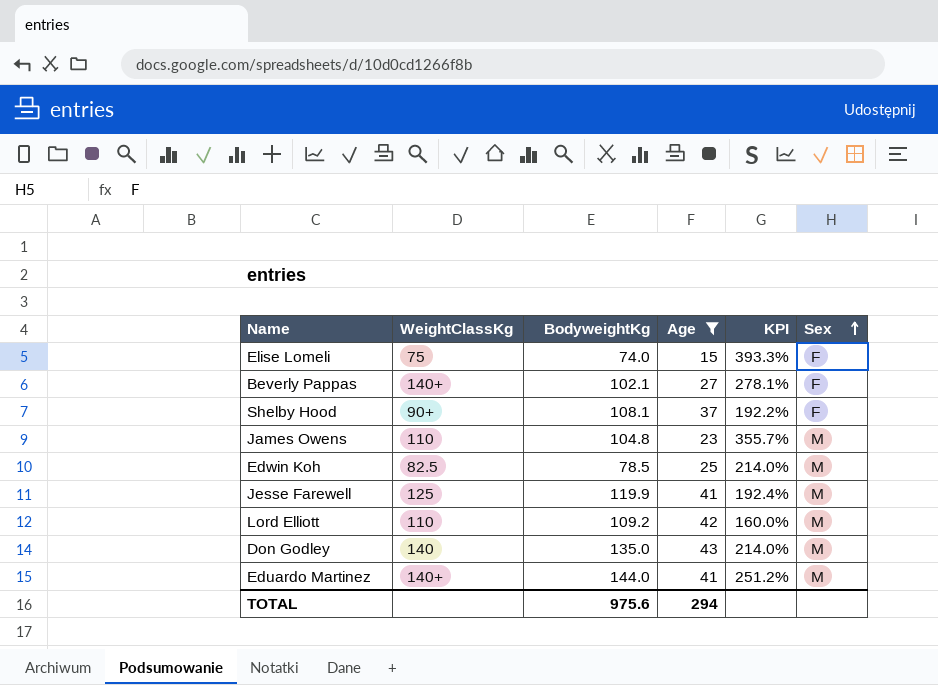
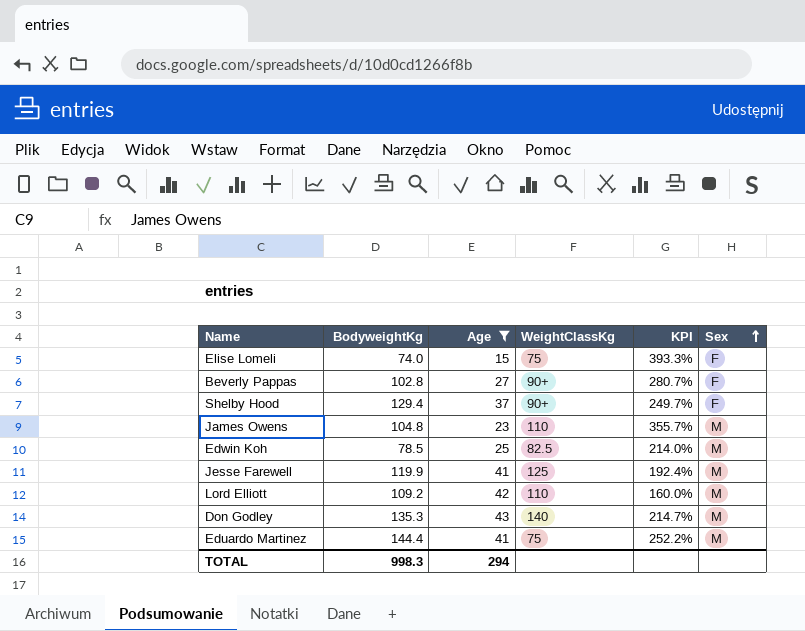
column WeightClassKg | position: 2 -> 4
Beverly Pappas | BodyweightKg: 102.1 -> 102.8
Beverly Pappas | WeightClassKg: 140+ -> 90+
Beverly Pappas | KPI: 278.1% -> 280.7%
Shelby Hood | BodyweightKg: 108.1 -> 129.4
Shelby Hood | KPI: 192.2% -> 249.7%
Don Godley | BodyweightKg: 135.0 -> 135.3
Don Godley | KPI: 214.0% -> 214.7%
Eduardo Martinez | BodyweightKg: 144.0 -> 144.4
Eduardo Martinez | WeightClassKg: 140+ -> 75
Eduardo Martinez | KPI: 251.2% -> 252.2%
TOTAL | BodyweightKg: 975.6 -> 998.3

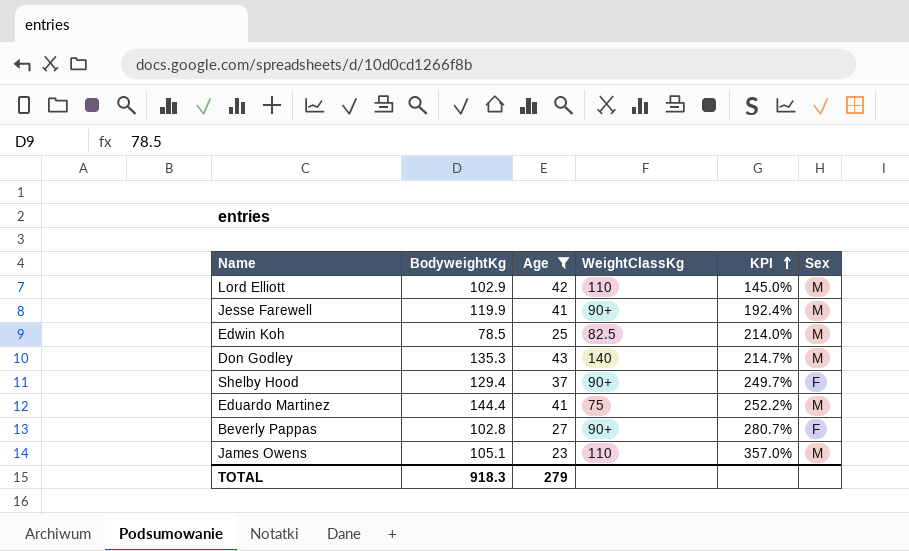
row order: Sex ascending -> KPI ascending
row Elise Lomeli: 74.0 | 15 | 75 | 393.3% | F -> none
Lord Elliott | BodyweightKg: 109.2 -> 102.9
Lord Elliott | KPI: 160.0% -> 145.0%
Jesse Farewell | WeightClassKg: 125 -> 90+
James Owens | BodyweightKg: 104.8 -> 105.1
James Owens | KPI: 355.7% -> 357.0%
TOTAL | BodyweightKg: 998.3 -> 918.3
TOTAL | Age: 294 -> 279

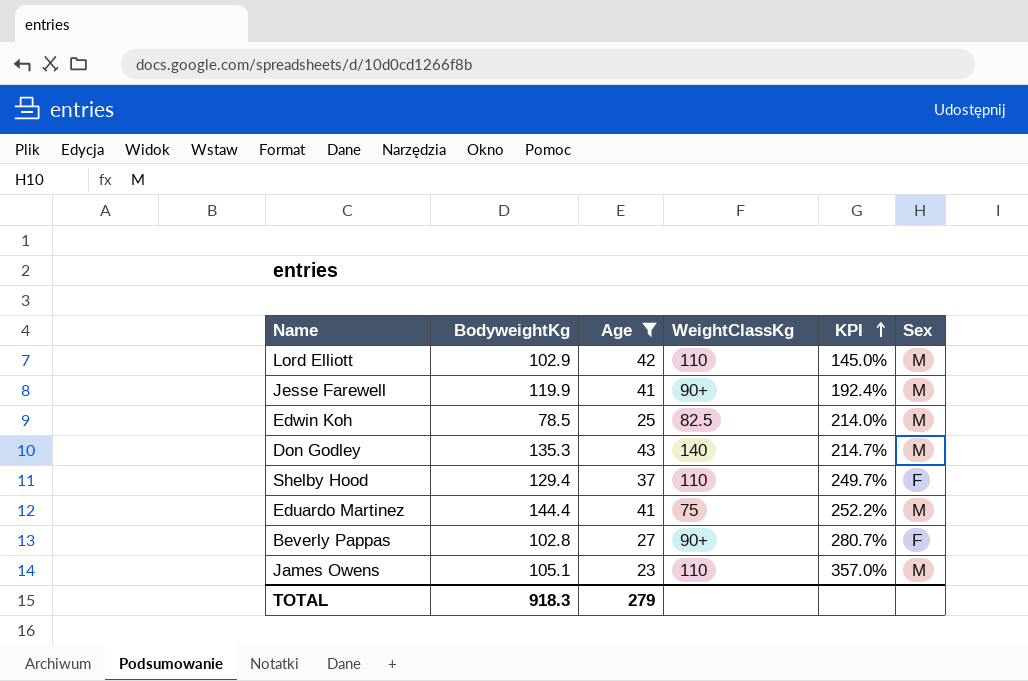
Shelby Hood | WeightClassKg: 90+ -> 110

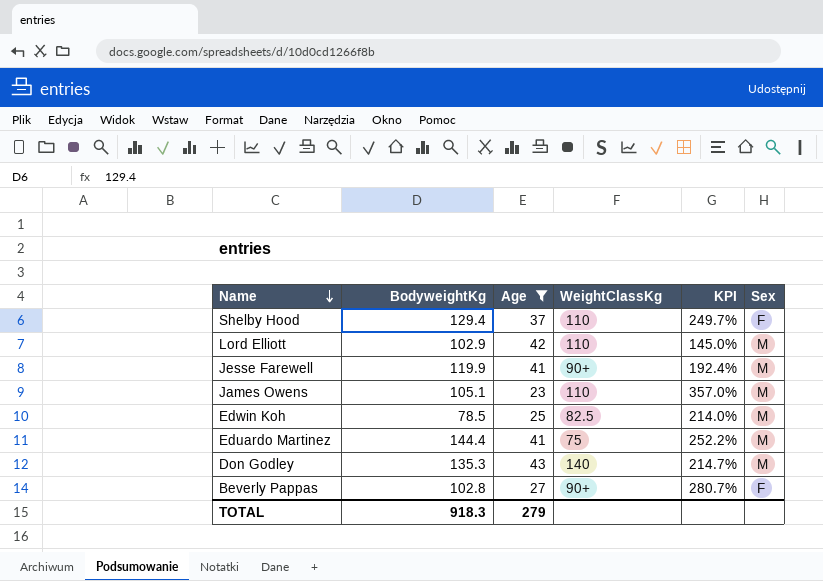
row order: KPI ascending -> Name descending

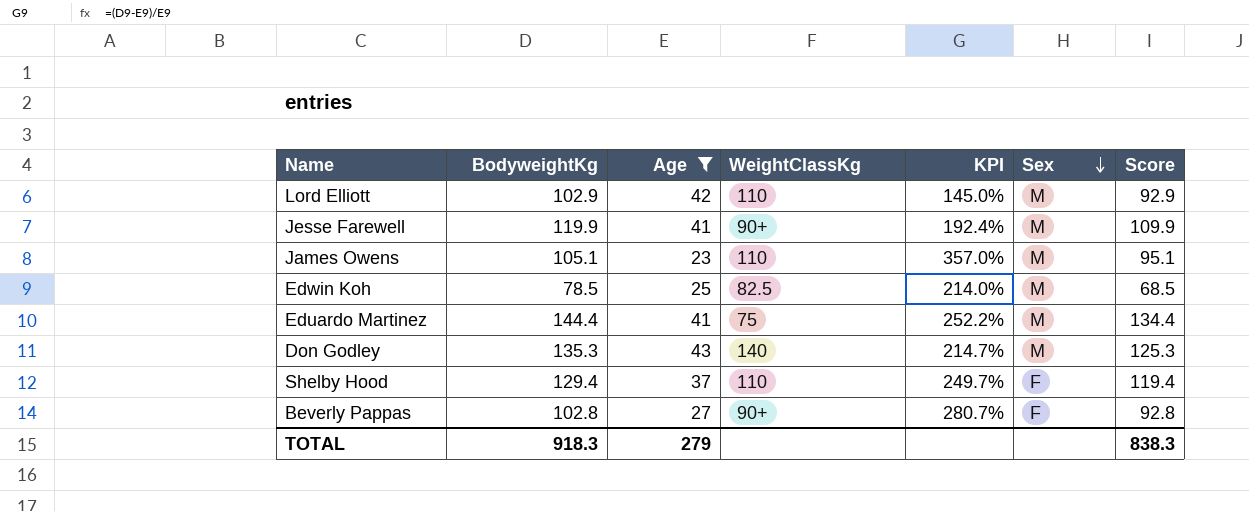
row order: Name descending -> Sex descending
column Score | formula: none -> [BodyweightKg] - 10

